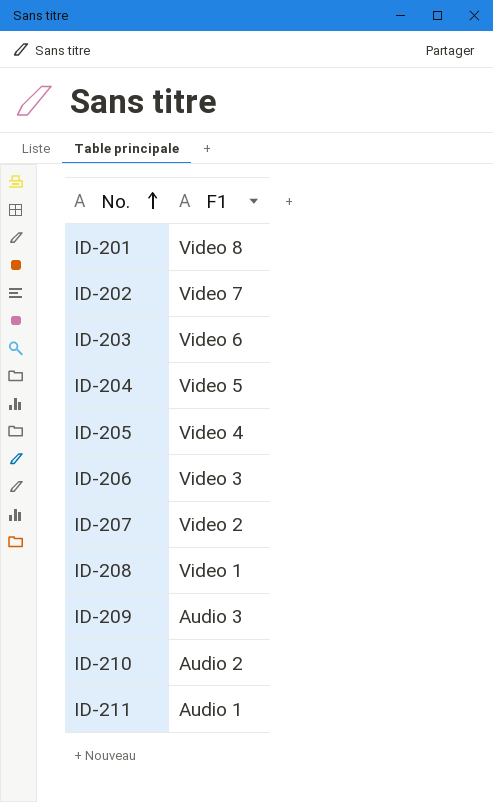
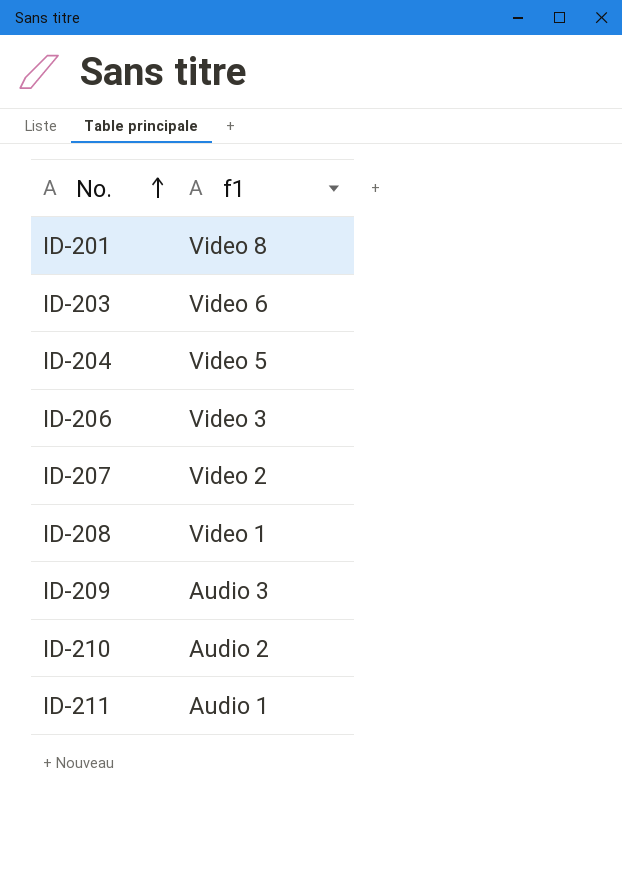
column name: F1 -> f1
row ID-202: Video 7 -> none
row ID-205: Video 4 -> none

